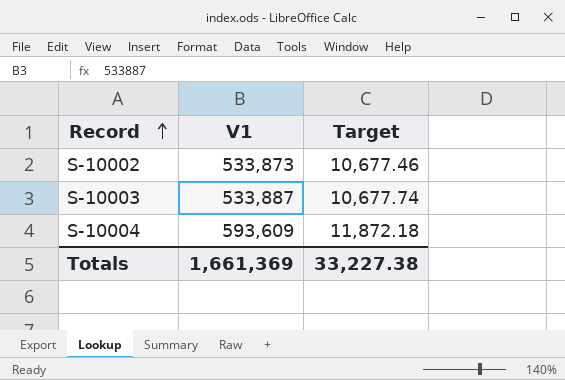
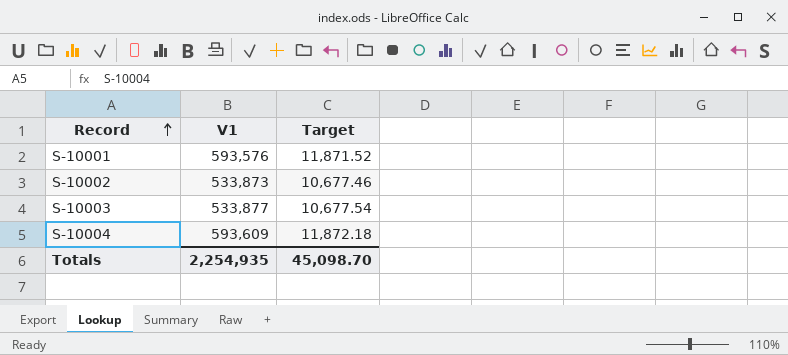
row S-10001: none -> 593,576 | 11,871.52
S-10003 | V1: 533,887 -> 533,877
S-10003 | Target: 10,677.74 -> 10,677.54
Totals | V1: 1,661,369 -> 2,254,935
Totals | Target: 33,227.38 -> 45,098.70

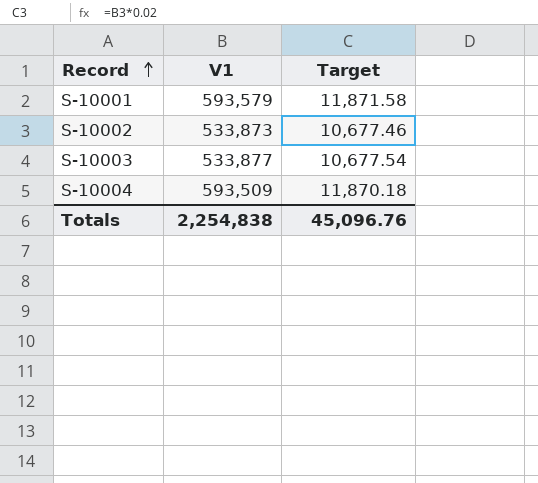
S-10001 | V1: 593,576 -> 593,579
S-10001 | Target: 11,871.52 -> 11,871.58
S-10004 | V1: 593,609 -> 593,509
S-10004 | Target: 11,872.18 -> 11,870.18
Totals | V1: 2,254,935 -> 2,254,838
Totals | Target: 45,098.70 -> 45,096.76

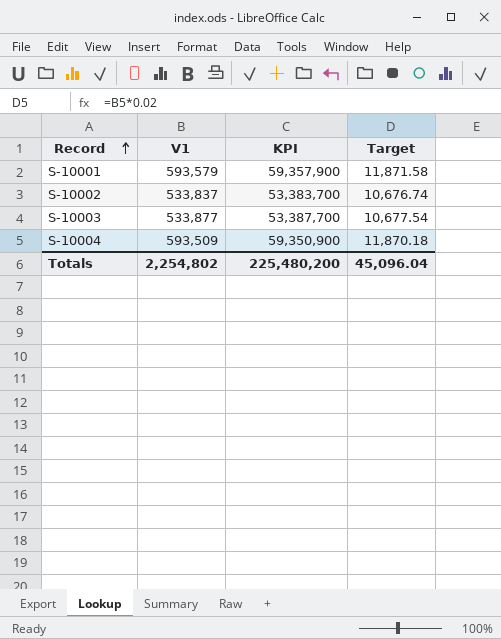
column KPI | formula: none -> [V1] * 100
S-10002 | V1: 533,873 -> 533,837
S-10002 | Target: 10,677.46 -> 10,676.74
Totals | V1: 2,254,838 -> 2,254,802
Totals | Target: 45,096.76 -> 45,096.04

